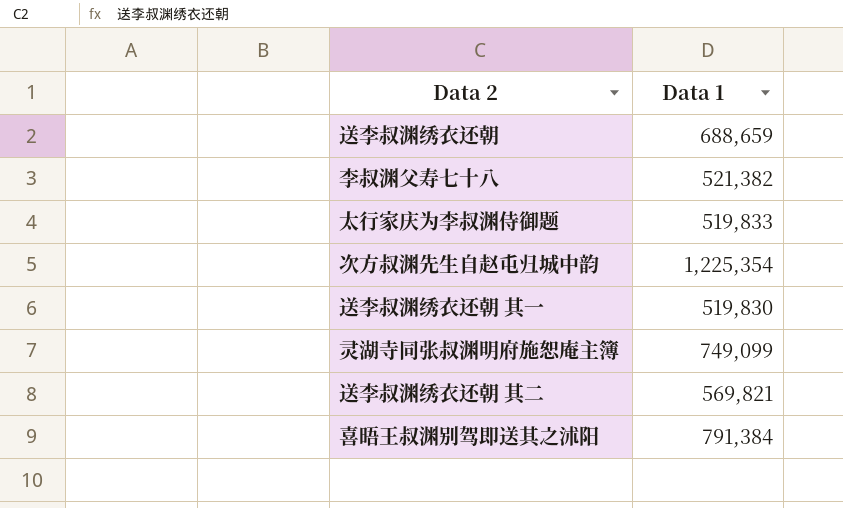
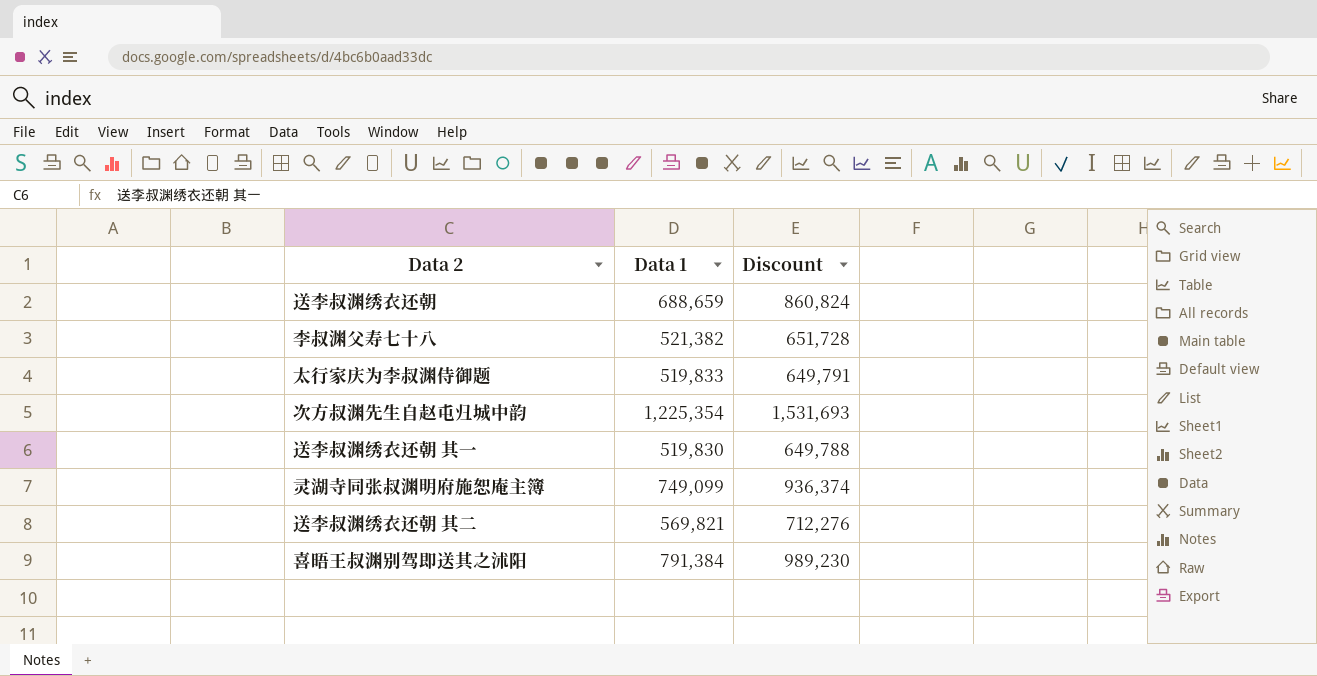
column Discount | formula: none -> [Data 1] * 1.25

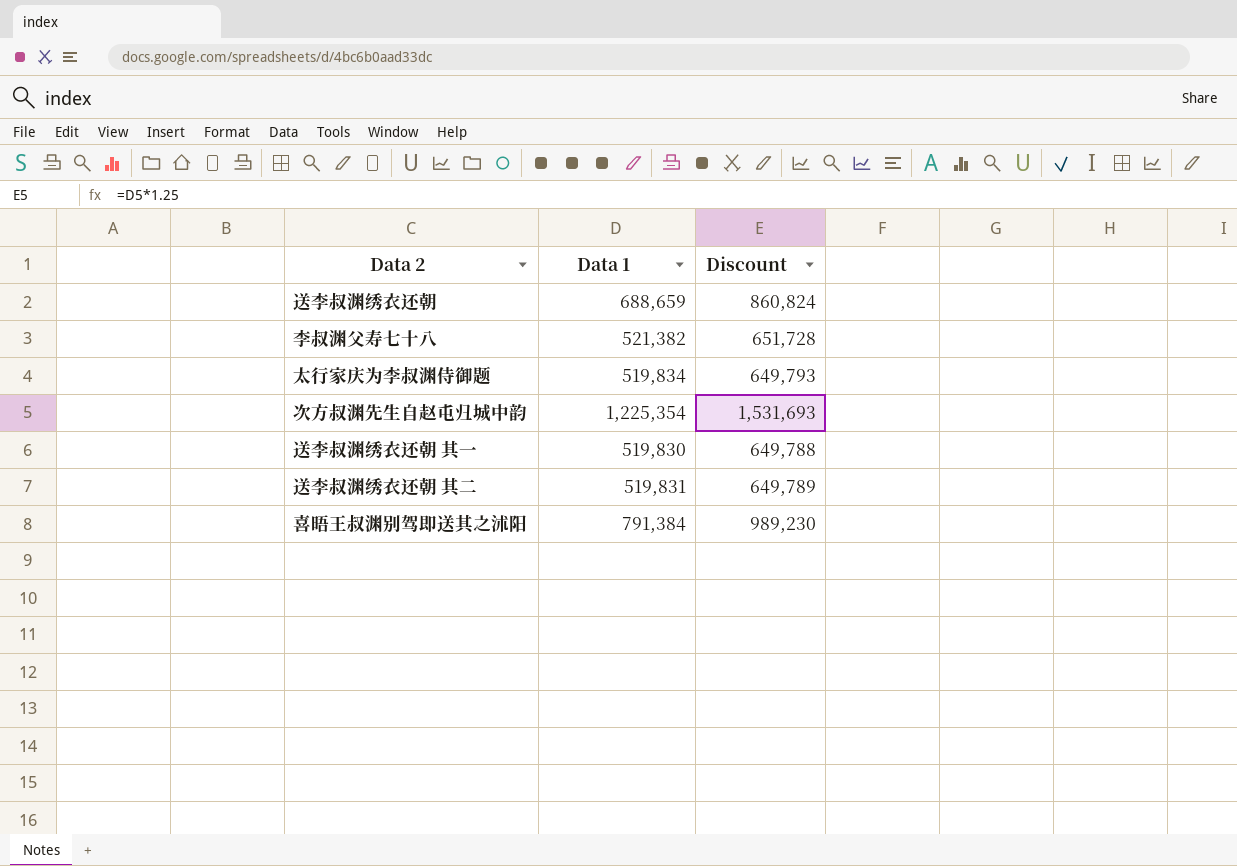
row 灵湖寺同张叔渊明府施恕庵主簿: 749,099 | 936,374 -> none
太行家庆为李叔渊侍御题 | Data 1: 519,833 -> 519,834
太行家庆为李叔渊侍御题 | Discount: 649,791 -> 649,793
送李叔渊绣衣还朝 其二 | Data 1: 569,821 -> 519,831
送李叔渊绣衣还朝 其二 | Discount: 712,276 -> 649,789

